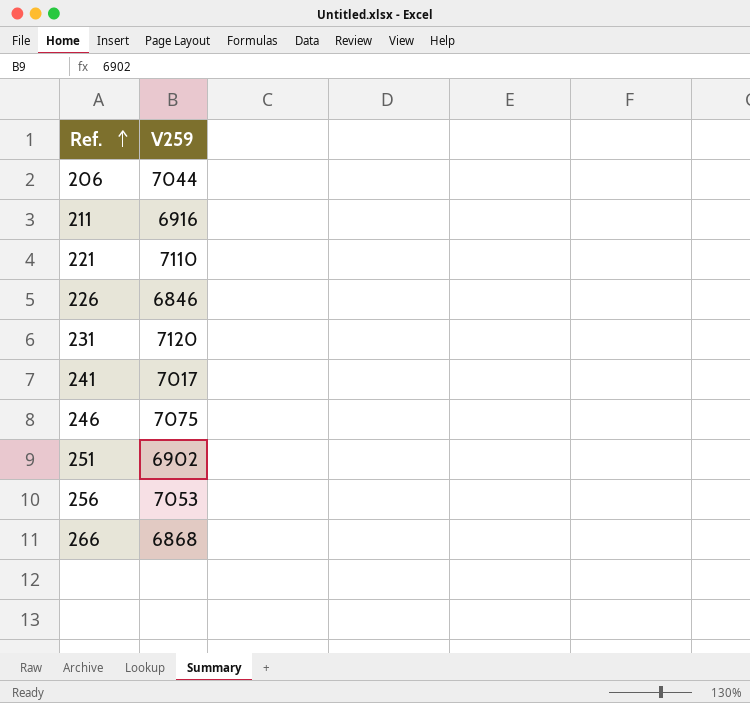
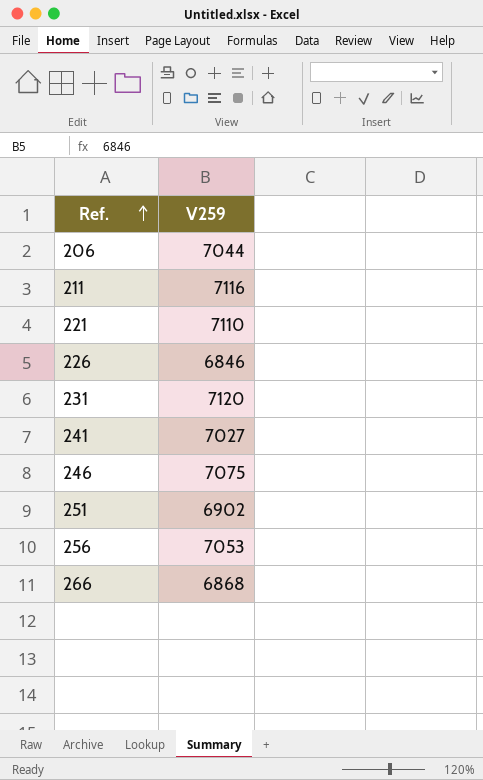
211 | V259: 6916 -> 7116
241 | V259: 7017 -> 7027

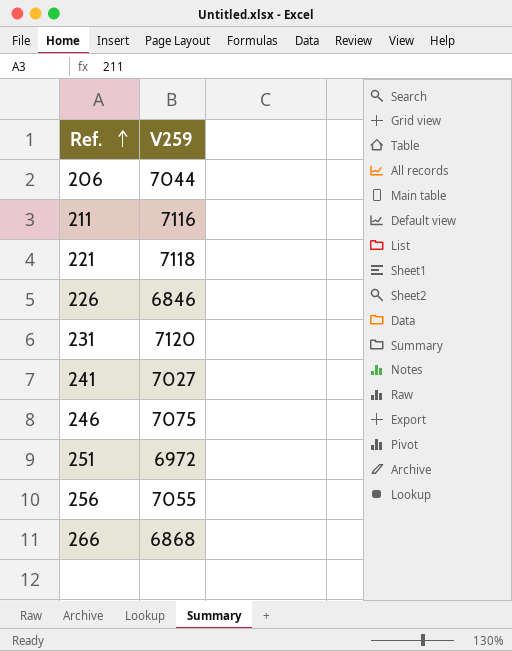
221 | V259: 7110 -> 7118
251 | V259: 6902 -> 6972
256 | V259: 7053 -> 7055

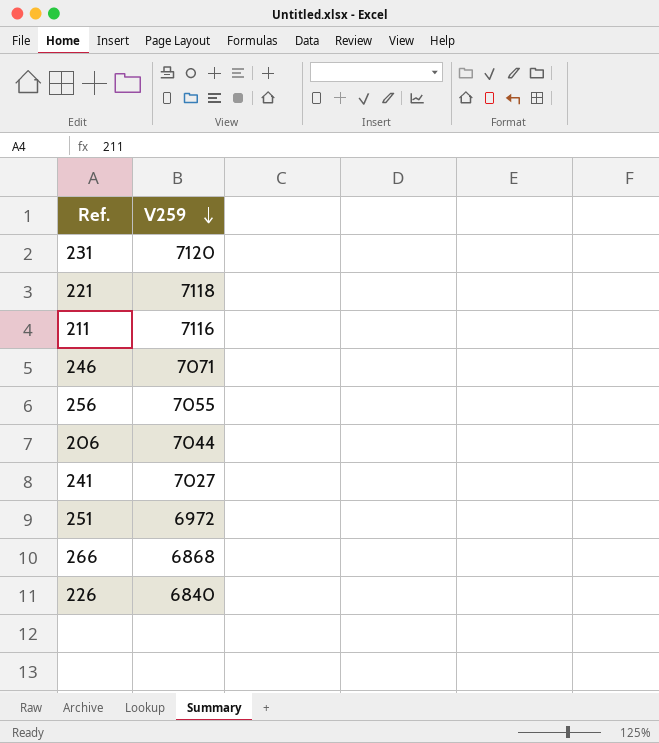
row order: Ref. ascending -> V259 descending
246 | V259: 7075 -> 7071
226 | V259: 6846 -> 6840

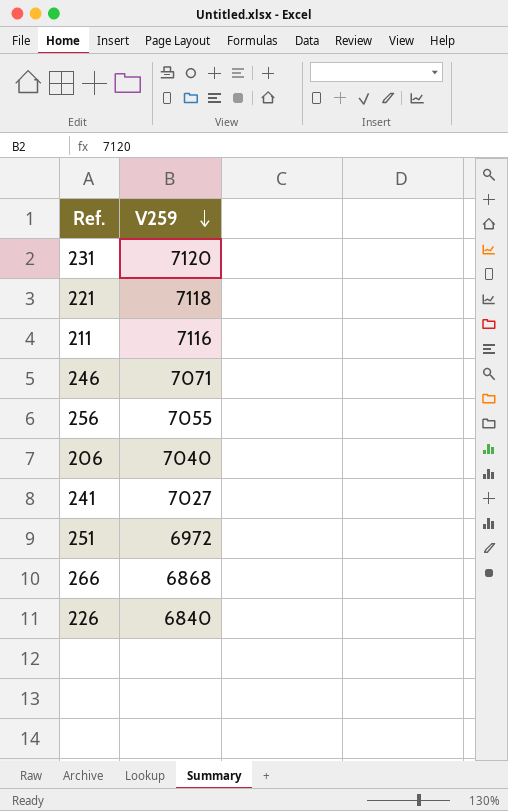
206 | V259: 7044 -> 7040

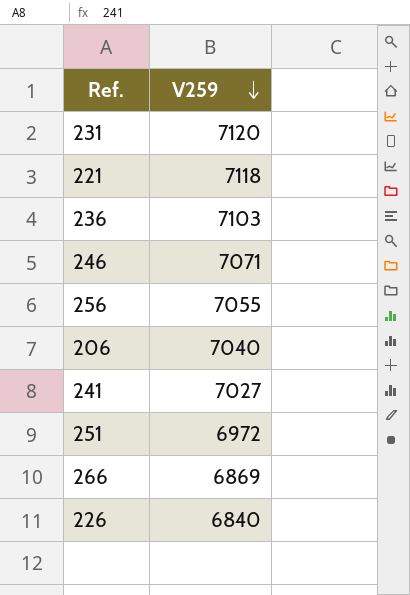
row 211: 7116 -> none
row 236: none -> 7103
266 | V259: 6868 -> 6869

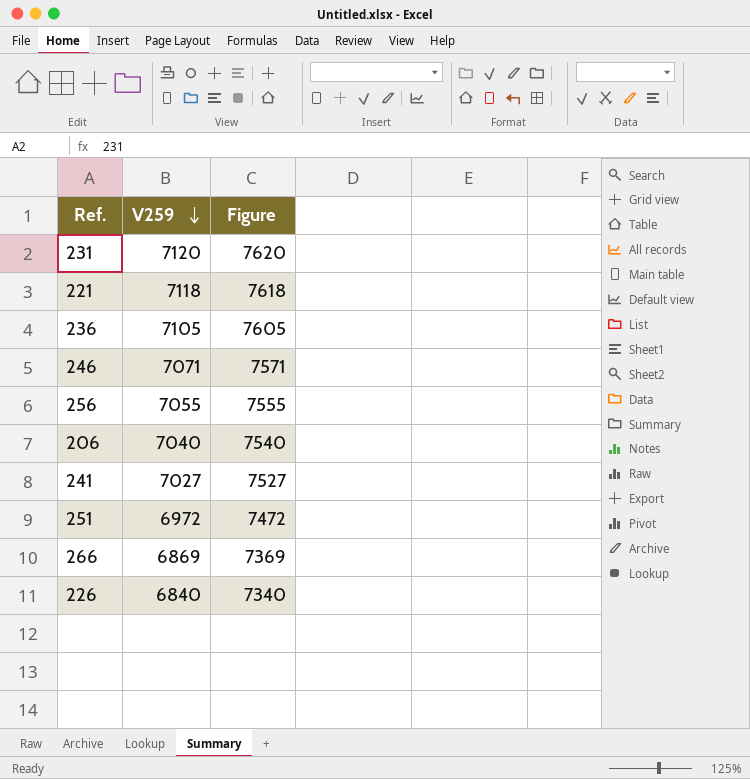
column Figure | formula: none -> [V259] + 500
236 | V259: 7103 -> 7105

